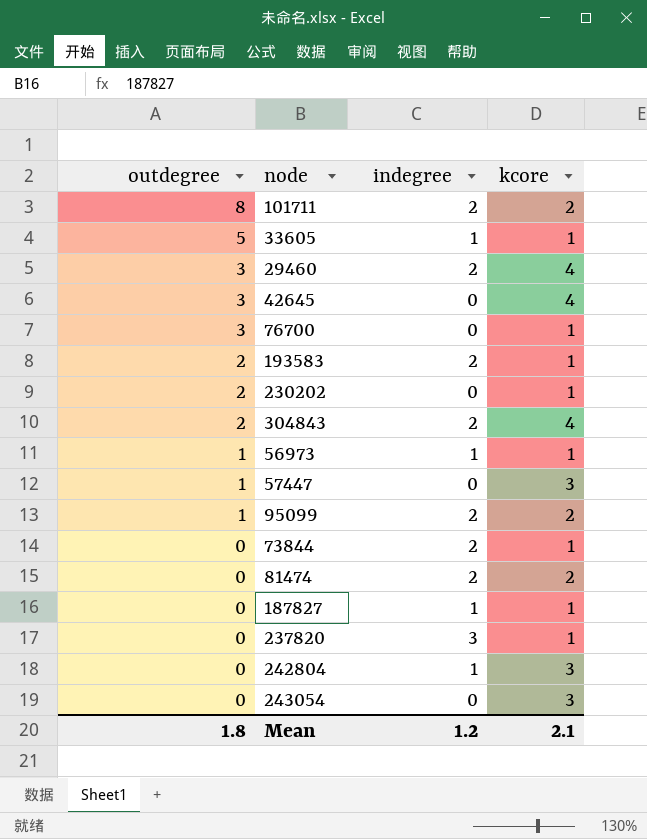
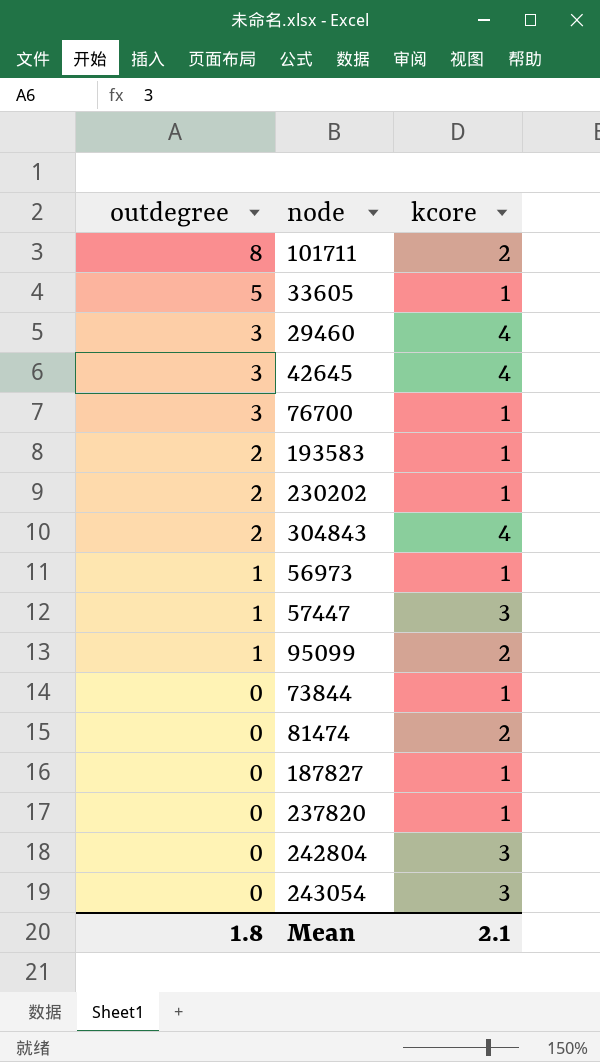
column indegree | position: 3 -> none

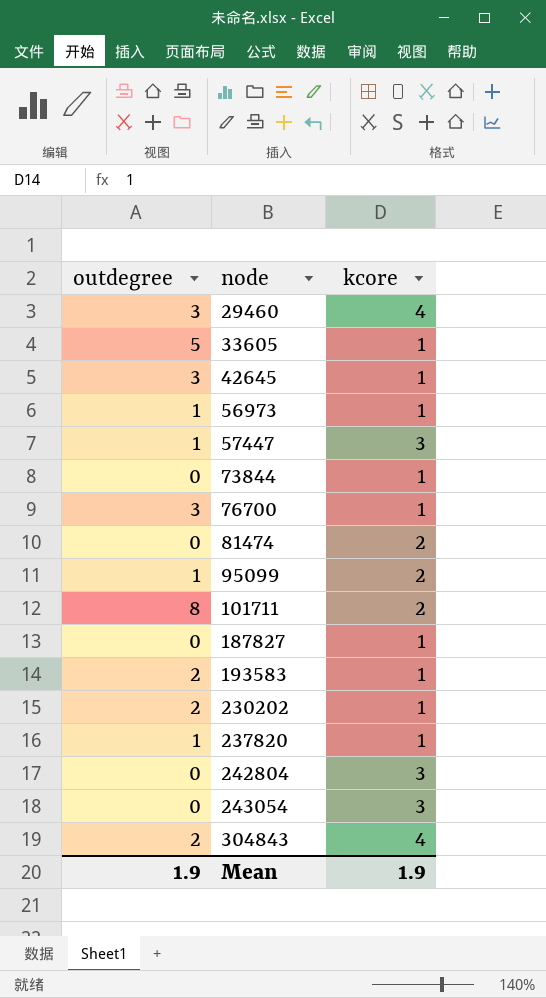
row order: outdegree descending -> node ascending
42645 | kcore: 4 -> 1
237820 | outdegree: 0 -> 1
Mean | outdegree: 1.8 -> 1.9
Mean | kcore: 2.1 -> 1.9

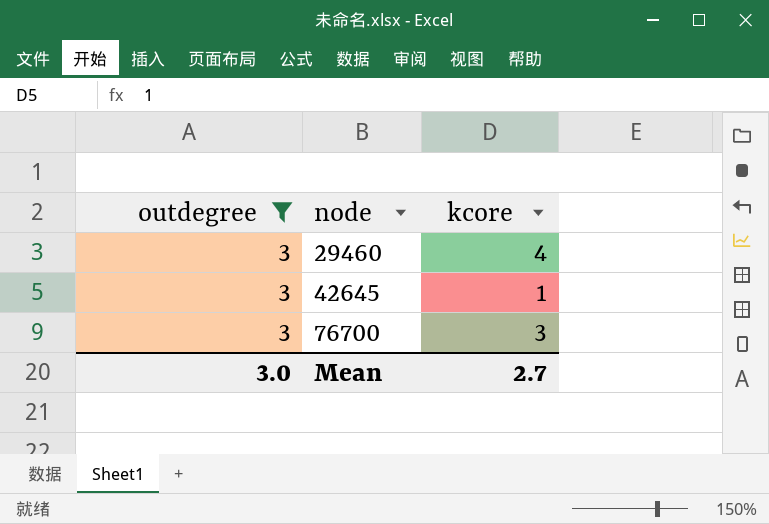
filter: none -> outdegree = 3
76700 | kcore: 1 -> 3
Mean | outdegree: 1.9 -> 3.0
Mean | kcore: 1.9 -> 2.7

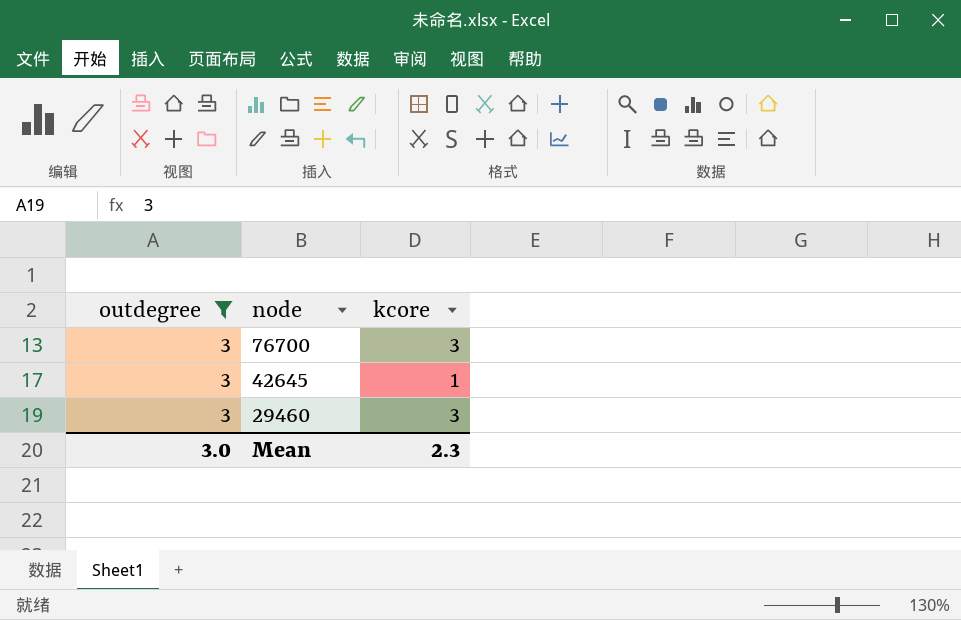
row order: node ascending -> node descending
29460 | kcore: 4 -> 3
Mean | kcore: 2.7 -> 2.3

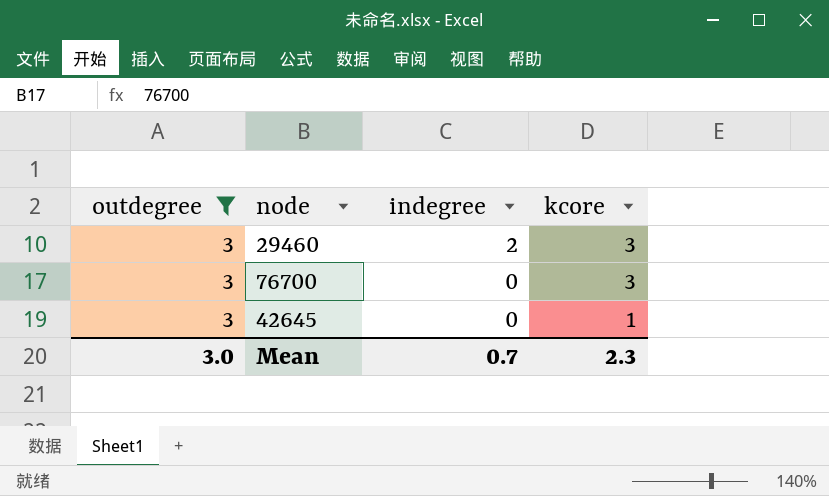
row order: node descending -> indegree descending
column indegree | position: none -> 3

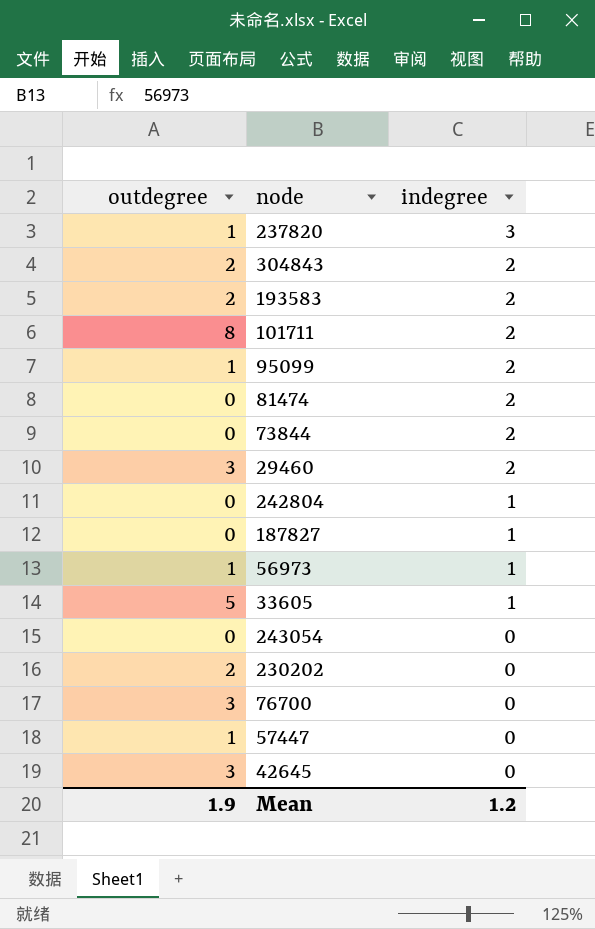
filter: outdegree = 3 -> none
column kcore | position: 4 -> none
Mean | outdegree: 3.0 -> 1.9
Mean | indegree: 0.7 -> 1.2

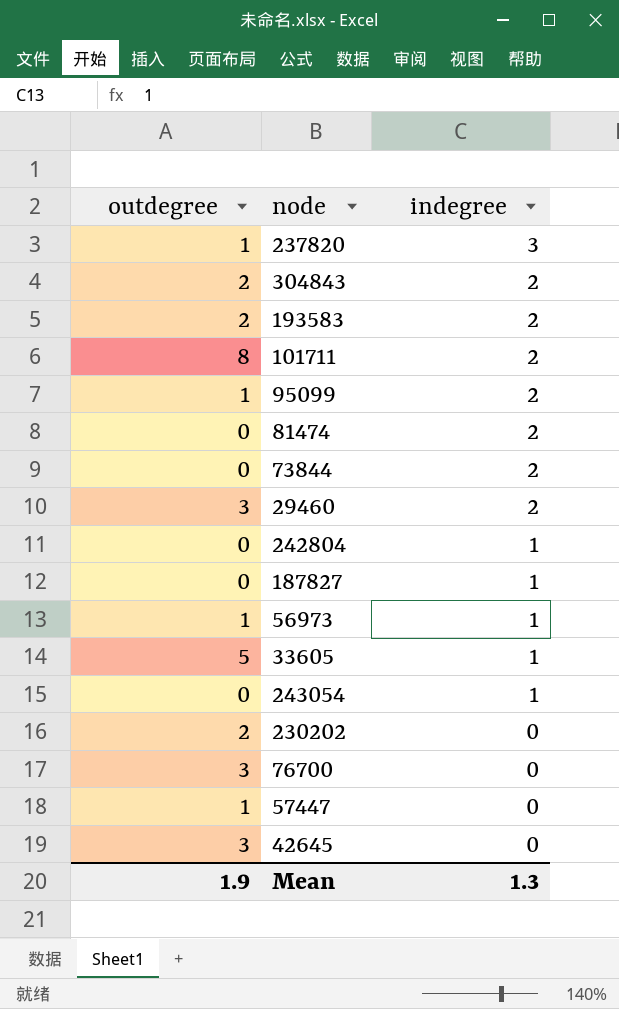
243054 | indegree: 0 -> 1
Mean | indegree: 1.2 -> 1.3

